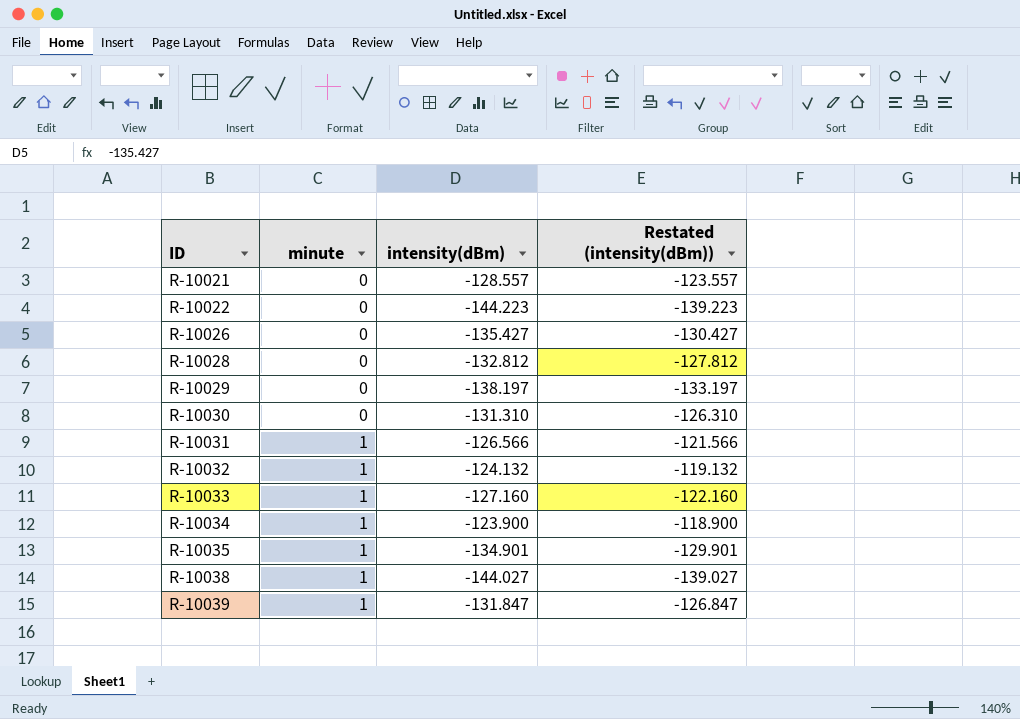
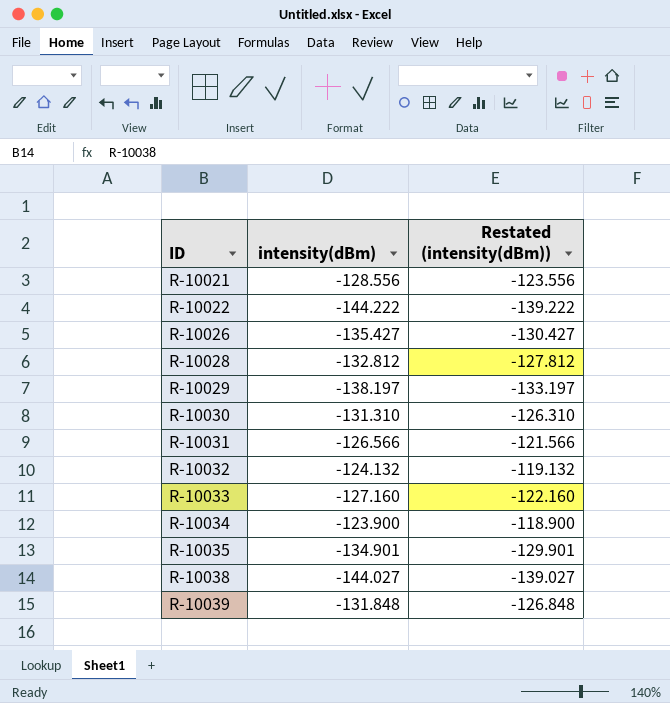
column minute | position: 2 -> none
R-10021 | intensity(dBm): -128.557 -> -128.556
R-10021 | Restated (intensity(dBm)): -123.557 -> -123.556
R-10022 | intensity(dBm): -144.223 -> -144.222
R-10022 | Restated (intensity(dBm)): -139.223 -> -139.222
R-10039 | intensity(dBm): -131.847 -> -131.848
R-10039 | Restated (intensity(dBm)): -126.847 -> -126.848

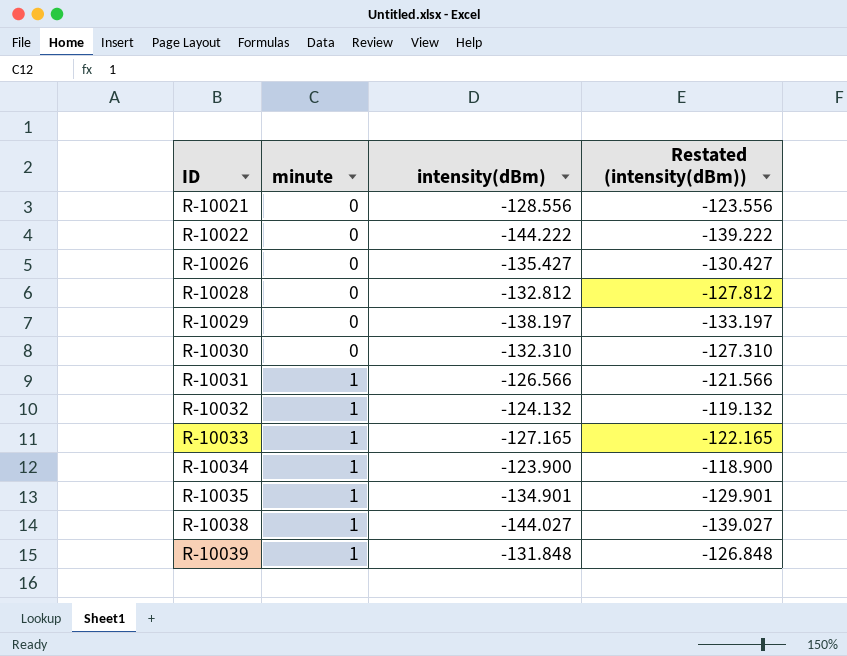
column minute | position: none -> 2
R-10030 | intensity(dBm): -131.310 -> -132.310
R-10030 | Restated (intensity(dBm)): -126.310 -> -127.310
R-10033 | intensity(dBm): -127.160 -> -127.165
R-10033 | Restated (intensity(dBm)): -122.160 -> -122.165

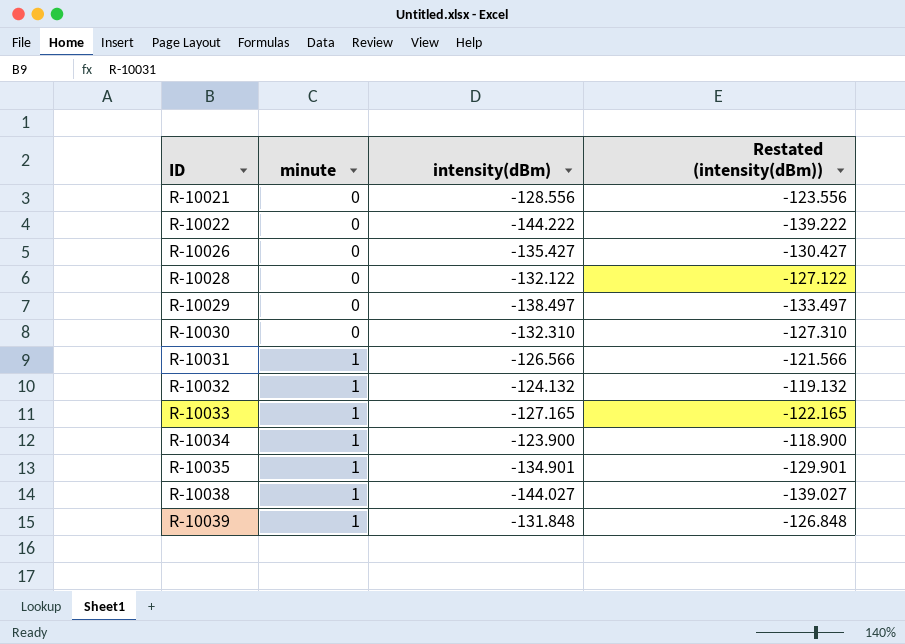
R-10028 | intensity(dBm): -132.812 -> -132.122
R-10028 | Restated (intensity(dBm)): -127.812 -> -127.122
R-10029 | intensity(dBm): -138.197 -> -138.497
R-10029 | Restated (intensity(dBm)): -133.197 -> -133.497

